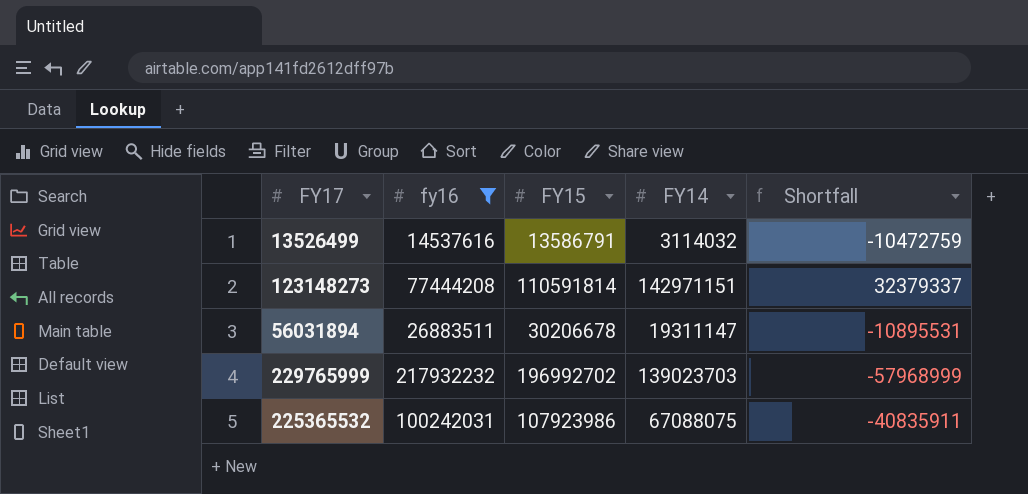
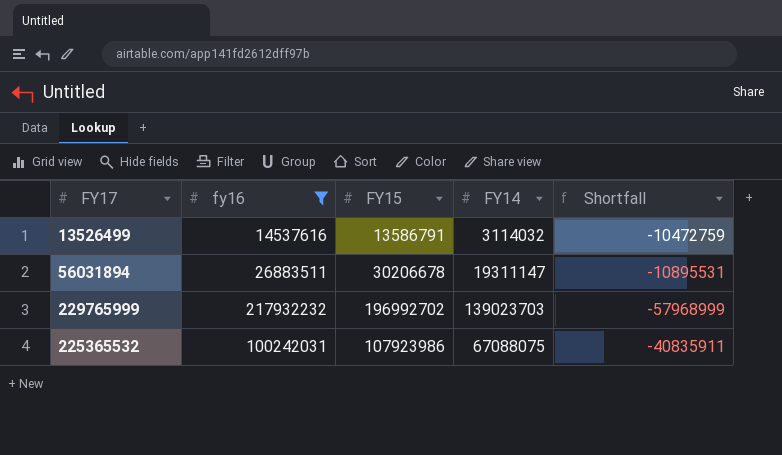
row 123148273: 77444208 | 110591814 | 142971151 | 32379337 -> none

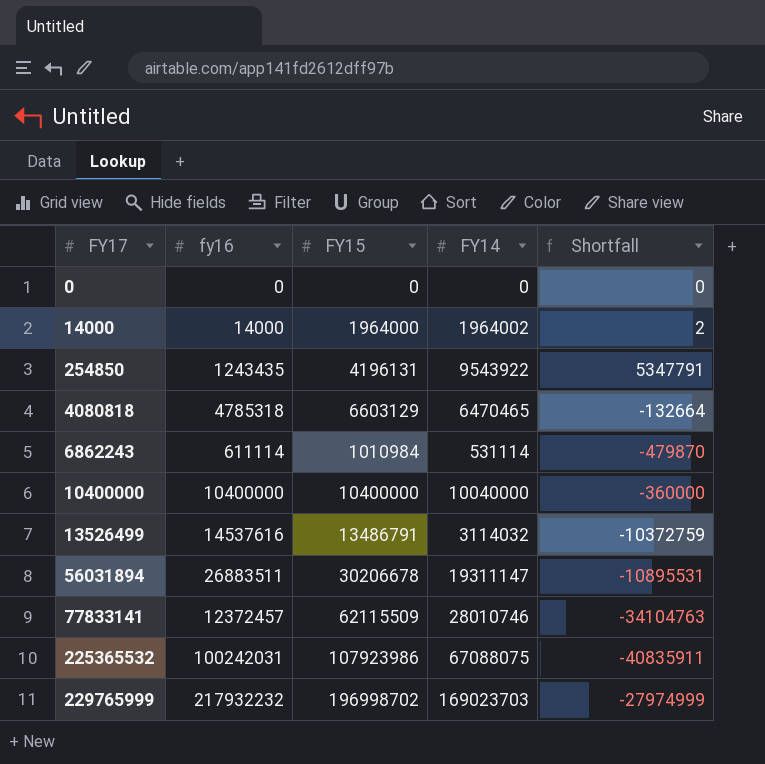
filter: fy16 >= 14537616 -> none
row order: none -> FY17 ascending
13526499 | FY15: 13586791 -> 13486791
13526499 | Shortfall: -10472759 -> -10372759
229765999 | FY15: 196992702 -> 196998702
229765999 | FY14: 139023703 -> 169023703
229765999 | Shortfall: -57968999 -> -27974999

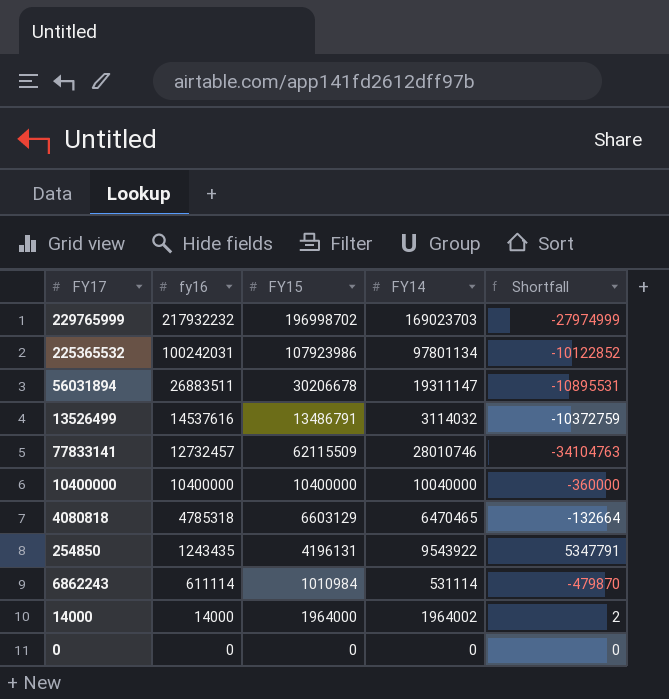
row order: FY17 ascending -> fy16 descending
225365532 | FY14: 67088075 -> 97801134
225365532 | Shortfall: -40835911 -> -10122852
77833141 | fy16: 12372457 -> 12732457

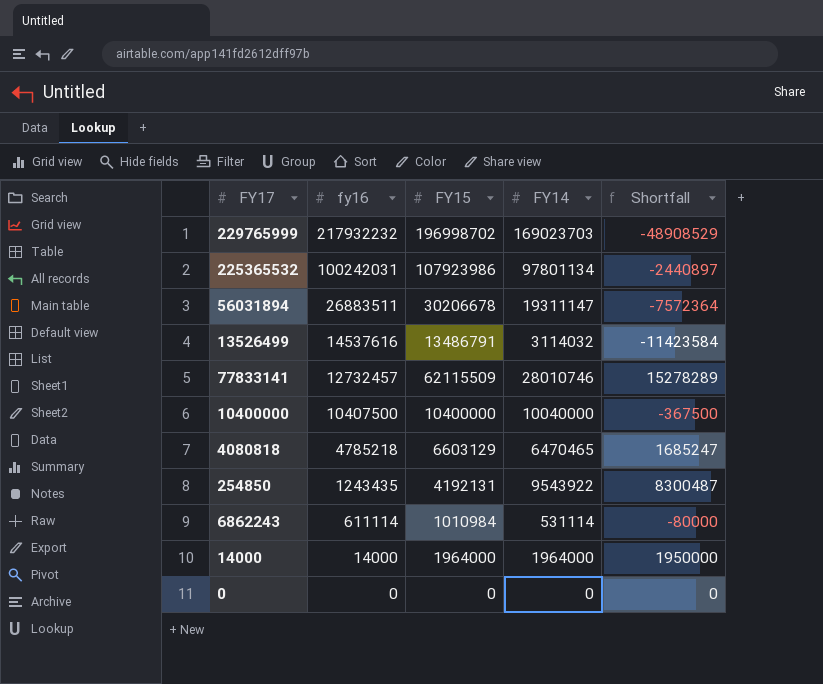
column Shortfall | formula: [FY14] - [FY15] -> [FY14] - [fy16]
10400000 | fy16: 10400000 -> 10407500
4080818 | fy16: 4785318 -> 4785218
254850 | FY15: 4196131 -> 4192131
14000 | FY14: 1964002 -> 1964000

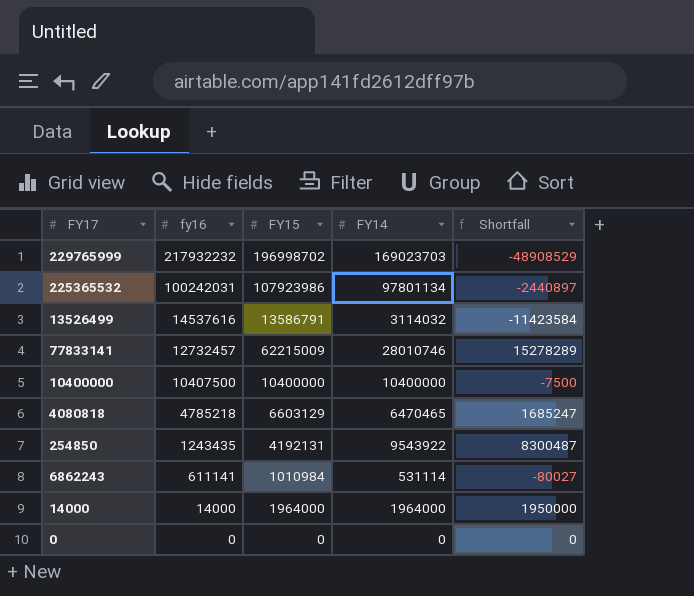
row 56031894: 26883511 | 30206678 | 19311147 | -7572364 -> none
13526499 | FY15: 13486791 -> 13586791
77833141 | FY15: 62115509 -> 62215009
10400000 | FY14: 10040000 -> 10400000
10400000 | Shortfall: -367500 -> -7500
6862243 | fy16: 611114 -> 611141
6862243 | Shortfall: -80000 -> -80027

